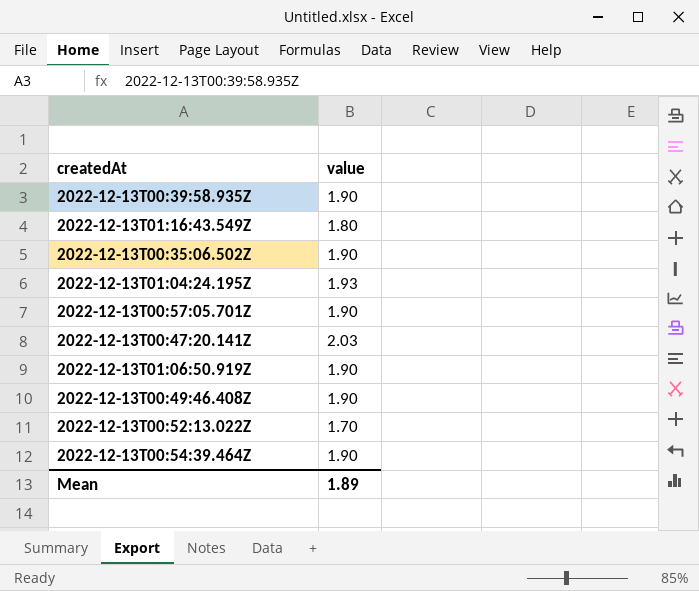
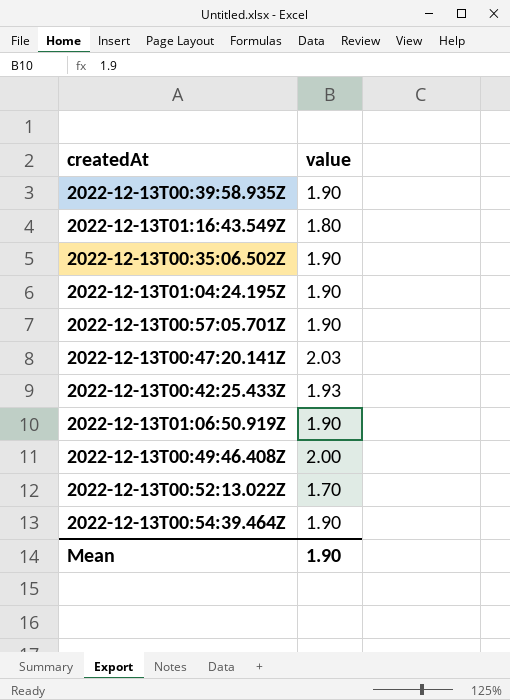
2022-12-13T01:04:24.195Z | value: 1.93 -> 1.90
row 2022-12-13T00:42:25.433Z: none -> 1.93
2022-12-13T00:49:46.408Z | value: 1.90 -> 2.00
Mean | value: 1.89 -> 1.90

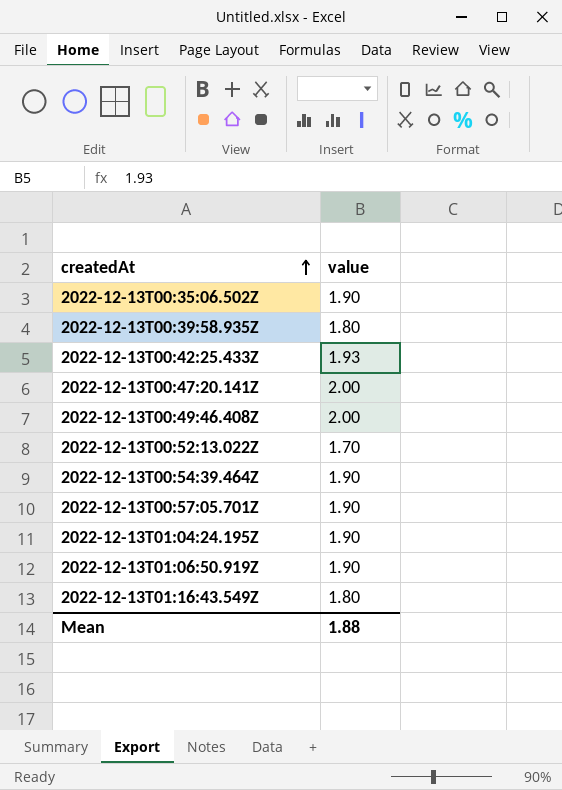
row order: none -> createdAt ascending
2022-12-13T00:39:58.935Z | value: 1.90 -> 1.80
2022-12-13T00:47:20.141Z | value: 2.03 -> 2.00
Mean | value: 1.90 -> 1.88

